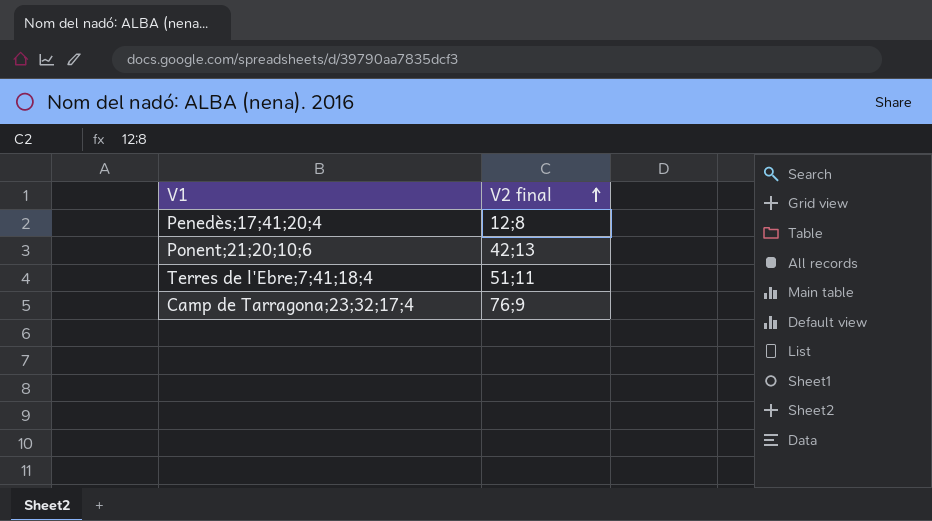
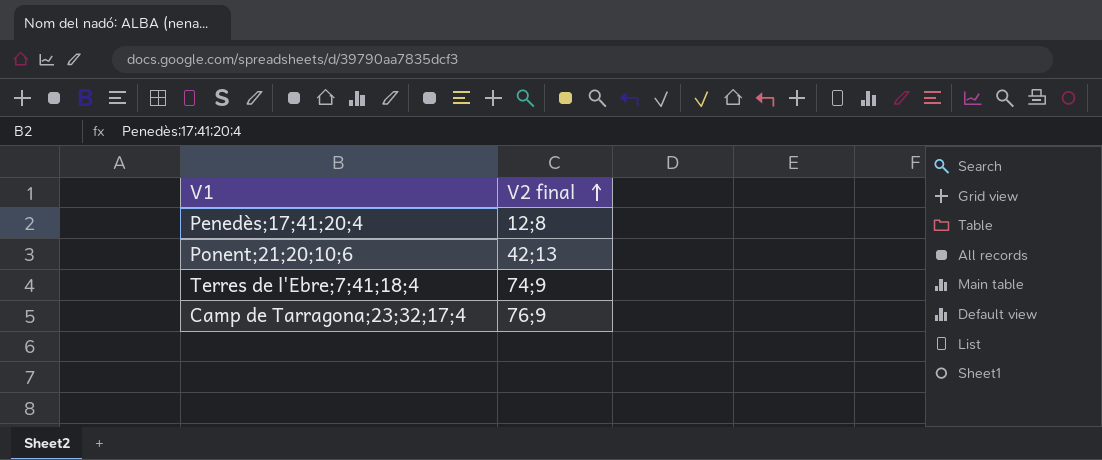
Terres de l'Ebre;7;41;18;4 | V2 final: 51;11 -> 74;9

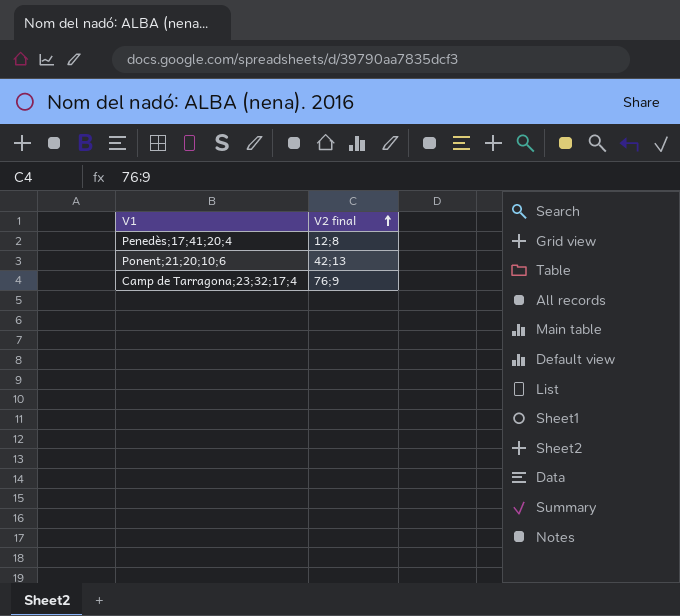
row Terres de l'Ebre;7;41;18;4: 74;9 -> none

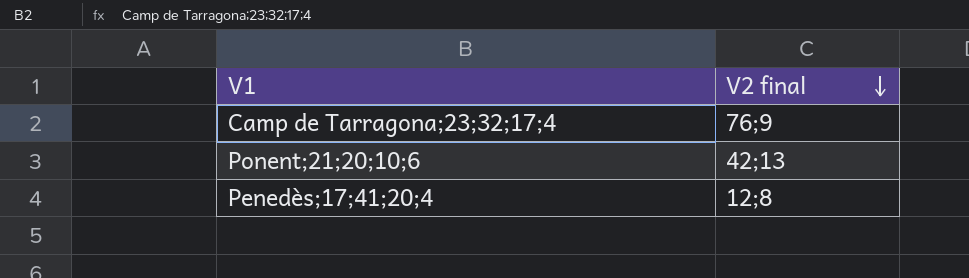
row order: V2 final ascending -> V2 final descending

